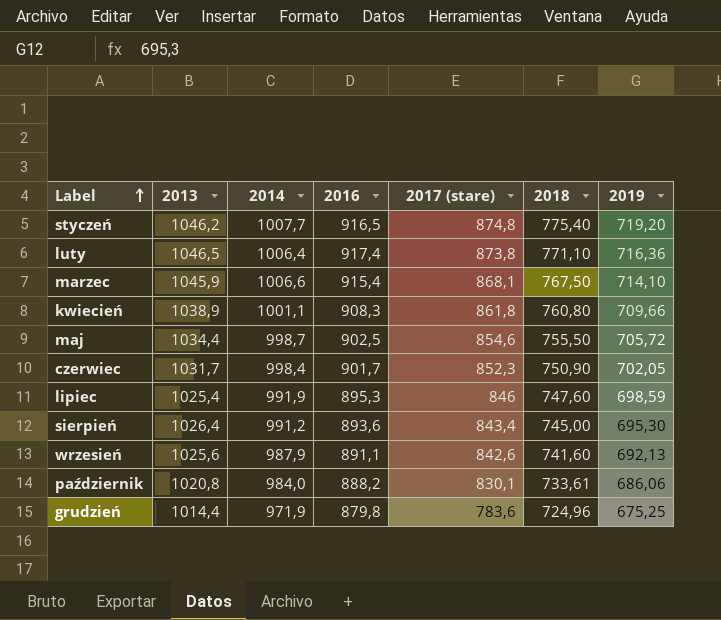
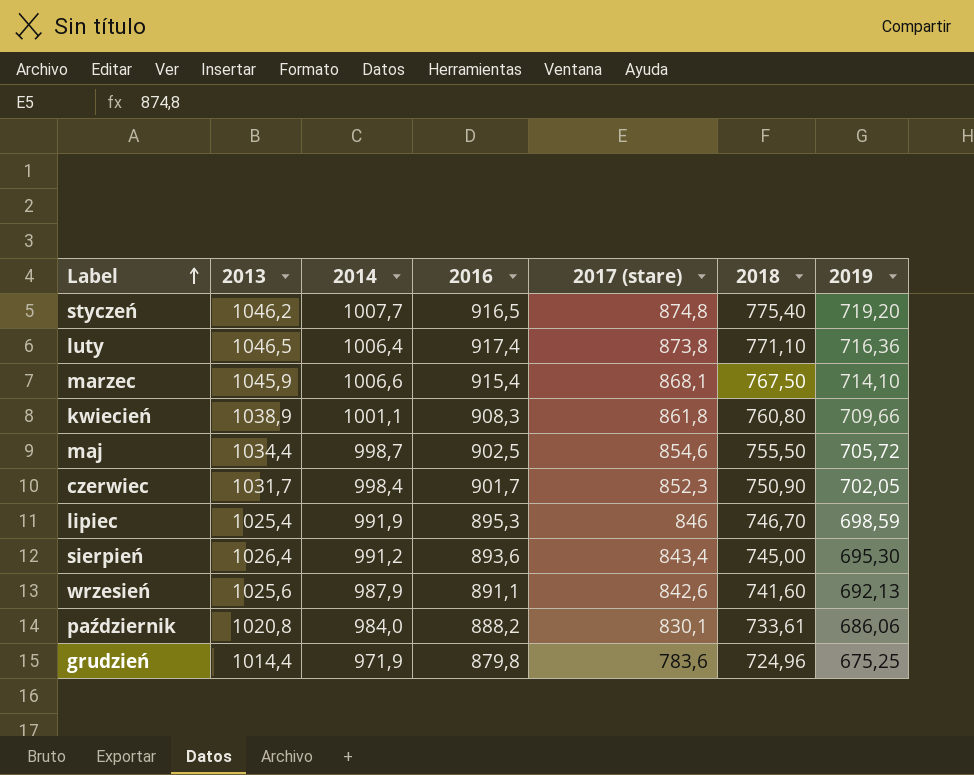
lipiec | 2018: 747,60 -> 746,70

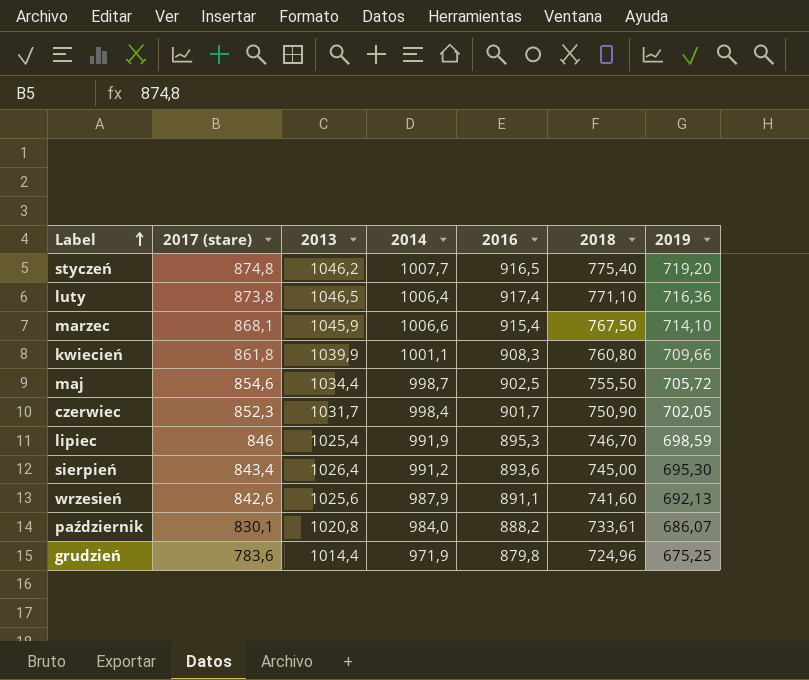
column 2017 (stare) | position: 5 -> 2
kwiecień | 2013: 1038,9 -> 1039,9
październik | 2019: 686,06 -> 686,07

